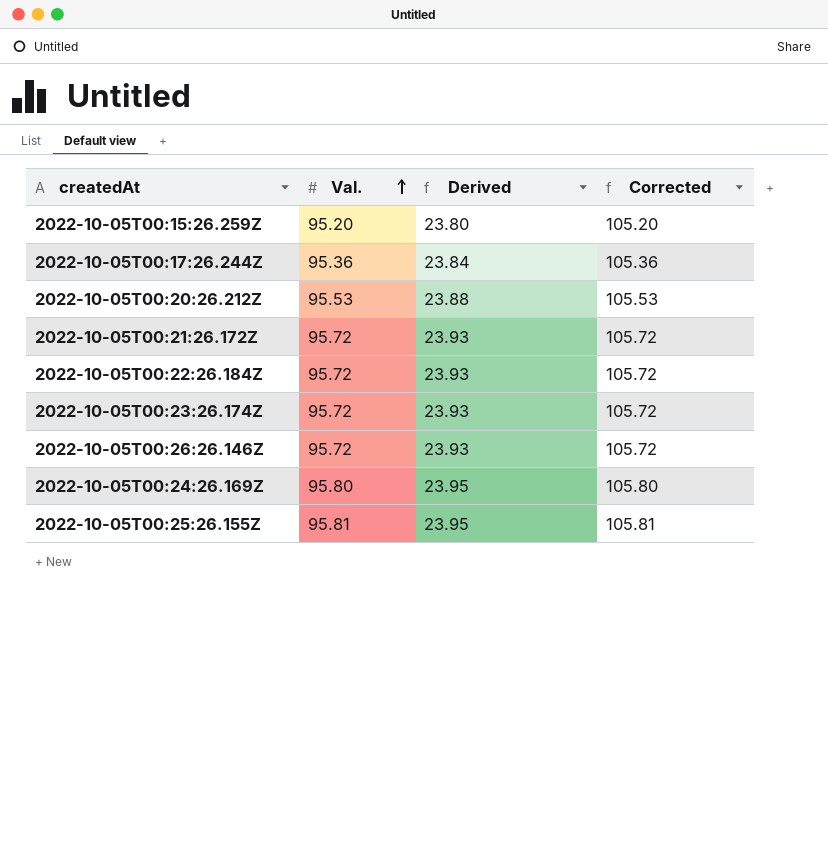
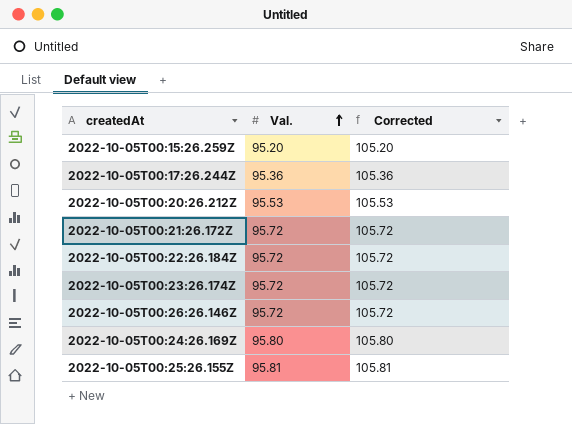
column Derived | formula: [Val.] * 0.25 -> none

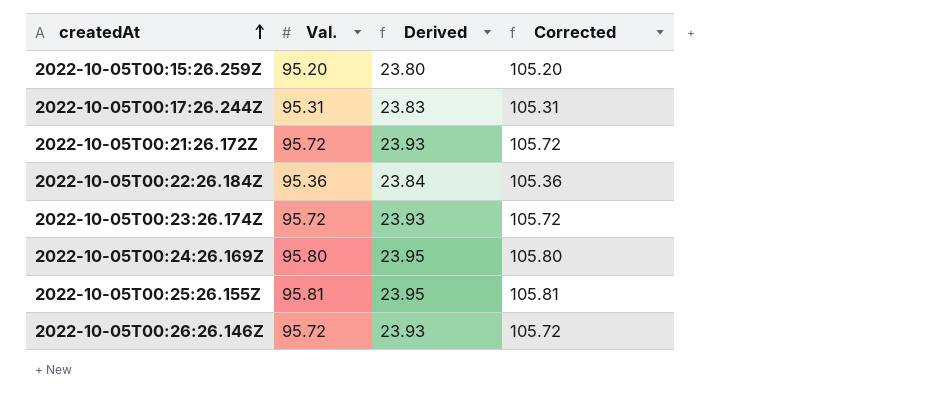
row order: Val. ascending -> createdAt ascending
column Derived | formula: none -> [Val.] * 0.25
row 2022-10-05T00:20:26.212Z: 95.53 | 105.53 -> none
2022-10-05T00:17:26.244Z | Val.: 95.36 -> 95.31
2022-10-05T00:17:26.244Z | Corrected: 105.36 -> 105.31
2022-10-05T00:22:26.184Z | Val.: 95.72 -> 95.36
2022-10-05T00:22:26.184Z | Corrected: 105.72 -> 105.36

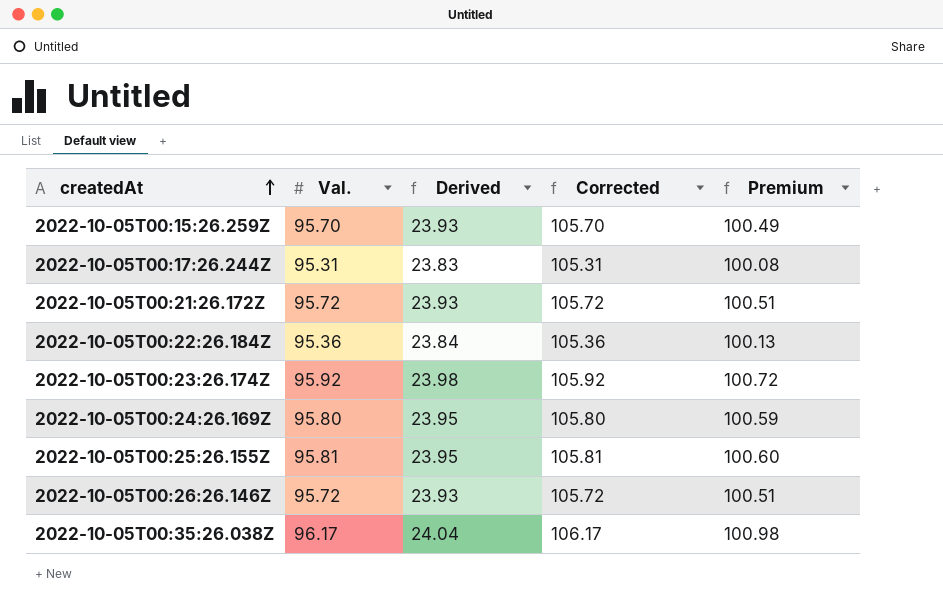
column Premium | formula: none -> [Val.] * 1.05
2022-10-05T00:15:26.259Z | Val.: 95.20 -> 95.70
2022-10-05T00:15:26.259Z | Derived: 23.80 -> 23.93
2022-10-05T00:15:26.259Z | Corrected: 105.20 -> 105.70
2022-10-05T00:23:26.174Z | Val.: 95.72 -> 95.92
2022-10-05T00:23:26.174Z | Derived: 23.93 -> 23.98
2022-10-05T00:23:26.174Z | Corrected: 105.72 -> 105.92
row 2022-10-05T00:35:26.038Z: none -> 96.17 | 24.04 | 106.17 | 100.98

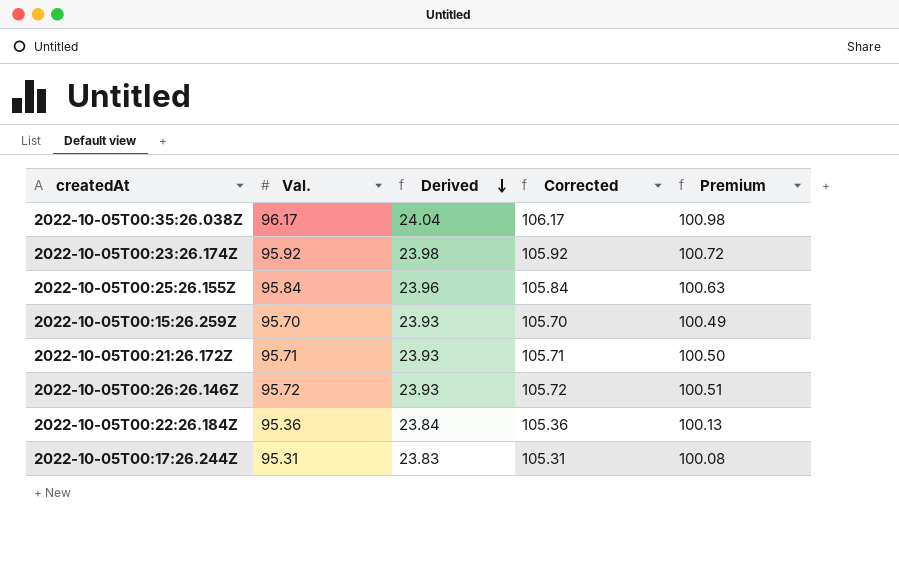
row order: createdAt ascending -> Derived descending
row 2022-10-05T00:24:26.169Z: 95.80 | 23.95 | 105.80 | 100.59 -> none
2022-10-05T00:25:26.155Z | Val.: 95.81 -> 95.84
2022-10-05T00:25:26.155Z | Derived: 23.95 -> 23.96
2022-10-05T00:25:26.155Z | Corrected: 105.81 -> 105.84
2022-10-05T00:25:26.155Z | Premium: 100.60 -> 100.63
2022-10-05T00:21:26.172Z | Val.: 95.72 -> 95.71
2022-10-05T00:21:26.172Z | Corrected: 105.72 -> 105.71
2022-10-05T00:21:26.172Z | Premium: 100.51 -> 100.50

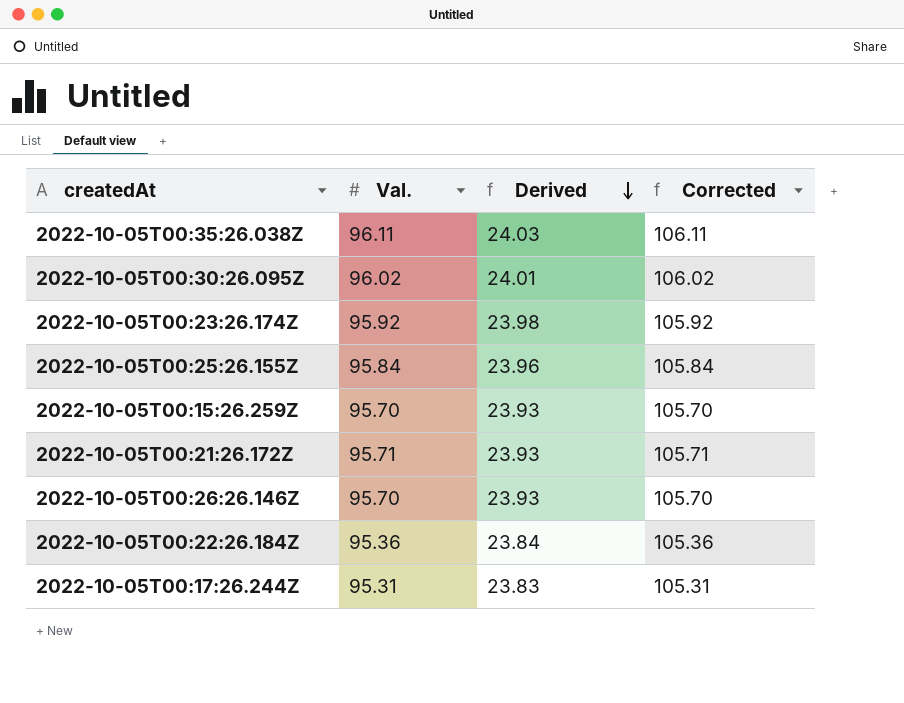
column Premium | formula: [Val.] * 1.05 -> none
2022-10-05T00:35:26.038Z | Val.: 96.17 -> 96.11
2022-10-05T00:35:26.038Z | Derived: 24.04 -> 24.03
2022-10-05T00:35:26.038Z | Corrected: 106.17 -> 106.11
row 2022-10-05T00:30:26.095Z: none -> 96.02 | 24.01 | 106.02
2022-10-05T00:26:26.146Z | Val.: 95.72 -> 95.70
2022-10-05T00:26:26.146Z | Corrected: 105.72 -> 105.70

